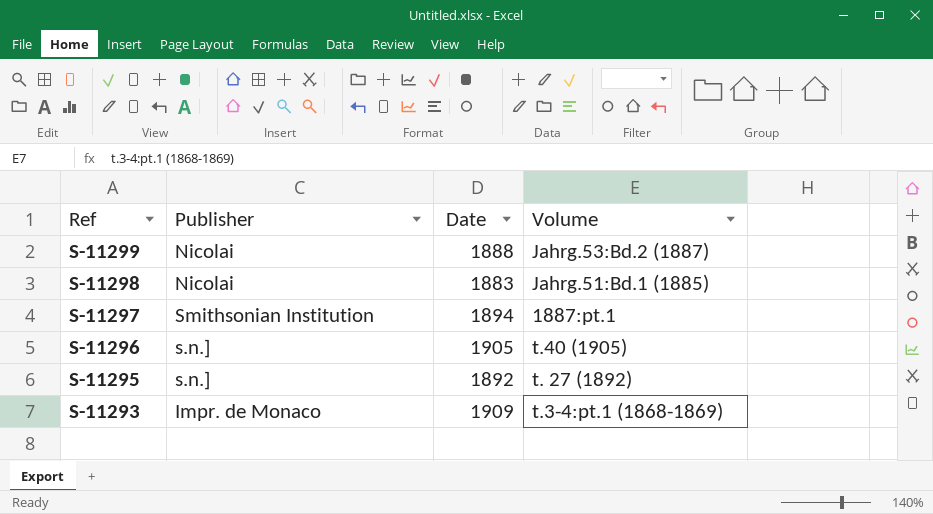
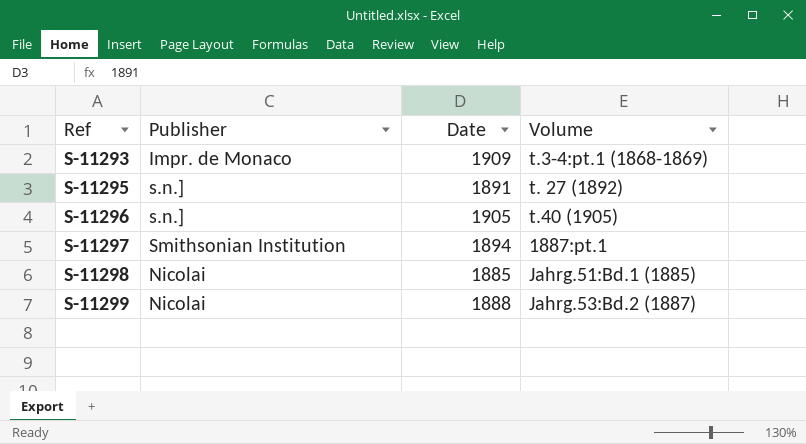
row order: Ref descending -> Ref ascending
S-11295 | Date: 1892 -> 1891
S-11298 | Date: 1883 -> 1885

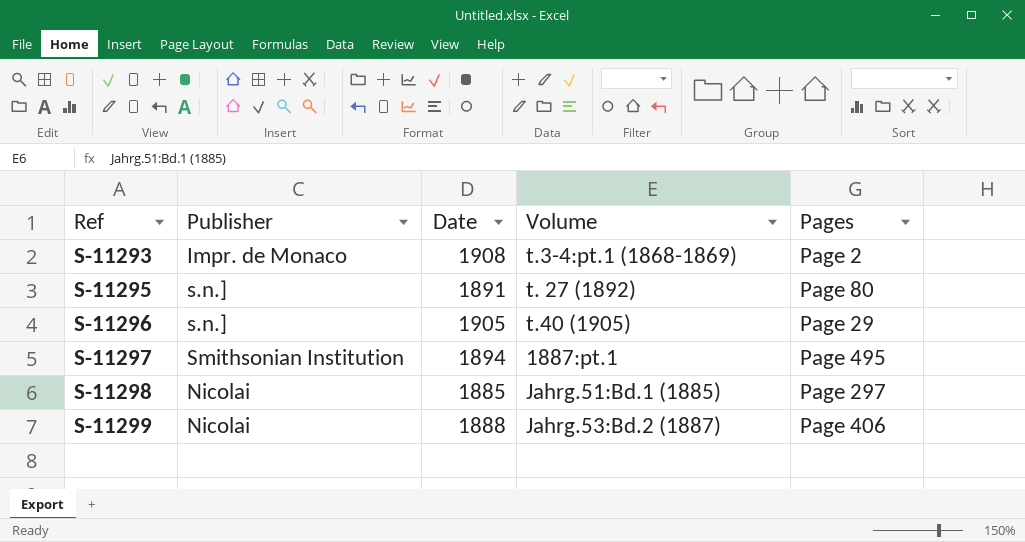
column Pages | position: none -> 5
S-11293 | Date: 1909 -> 1908

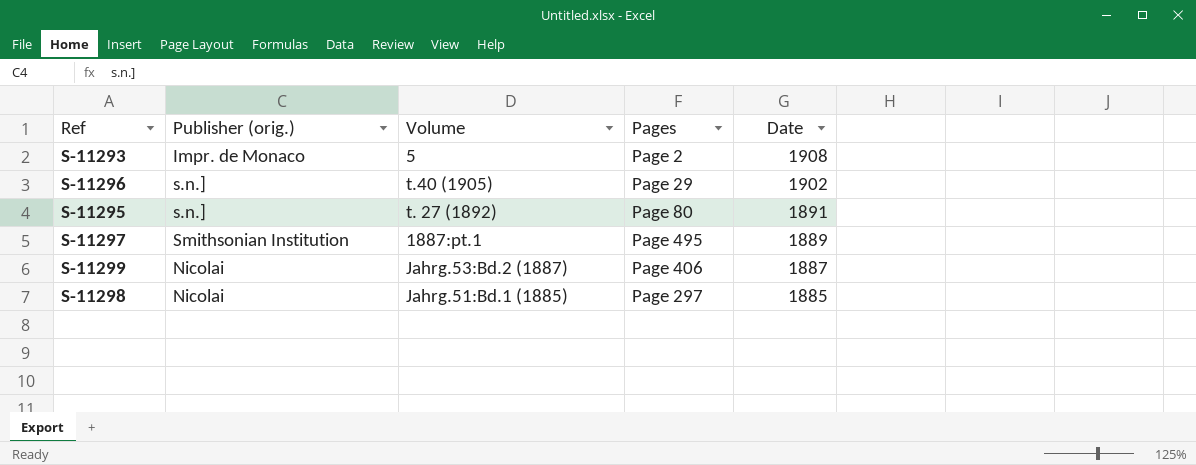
row order: Ref ascending -> Date descending
column name: Publisher -> Publisher (orig.)
column Date | position: 3 -> 5
S-11293 | Volume: t.3-4:pt.1 (1868-1869) -> 5
S-11296 | Date: 1905 -> 1902
S-11297 | Date: 1894 -> 1889
S-11299 | Date: 1888 -> 1887

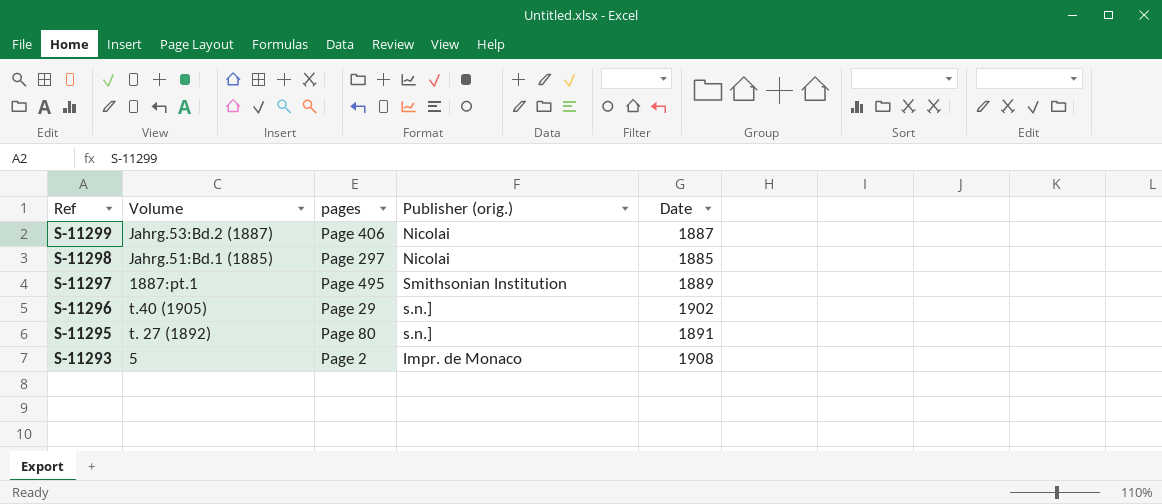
row order: Date descending -> Ref descending
column name: Pages -> pages
column Publisher (orig.) | position: 2 -> 4

